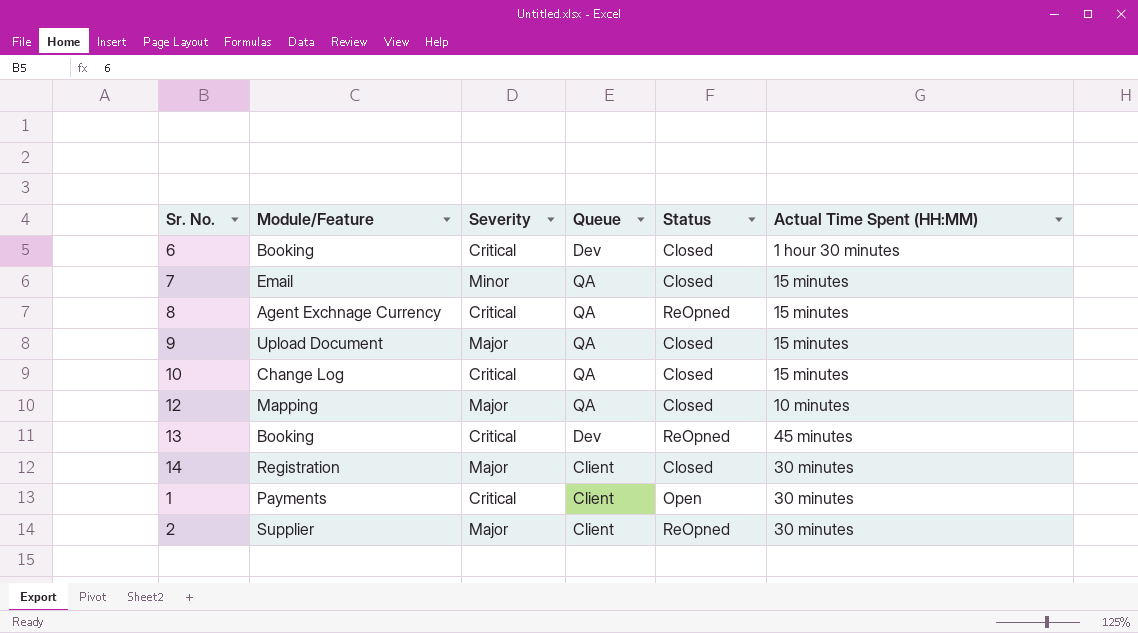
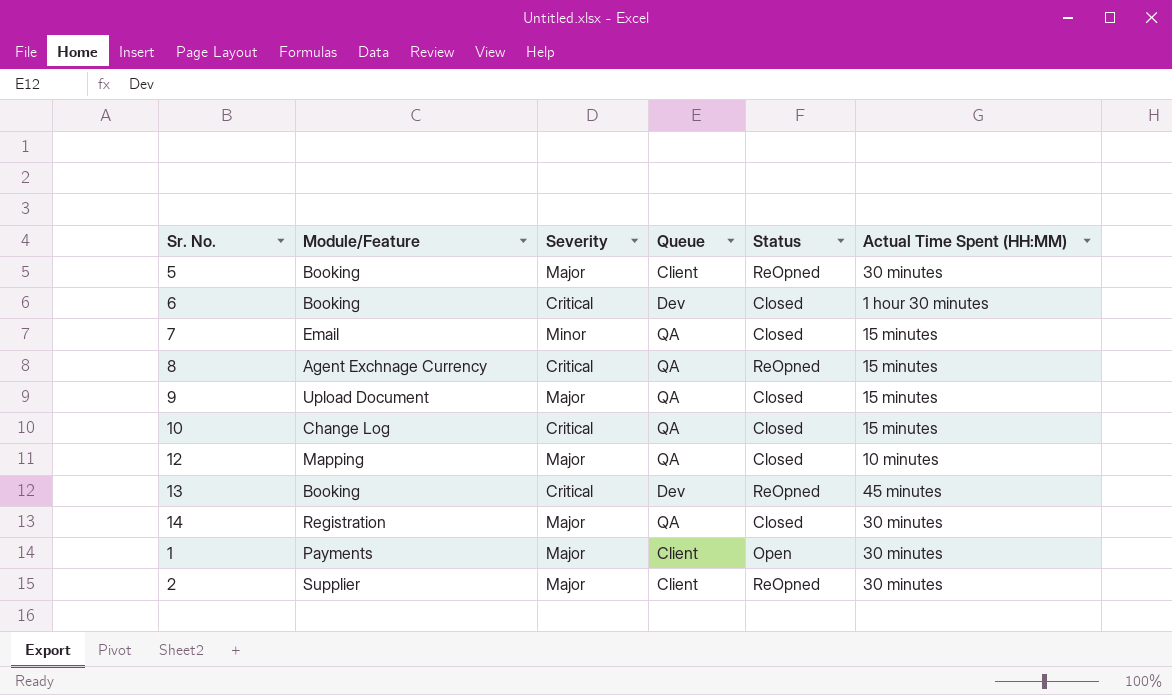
row 5: none -> Booking | Major | Client | ReOpned | 30 minutes
14 | Queue: Client -> QA
1 | Severity: Critical -> Major

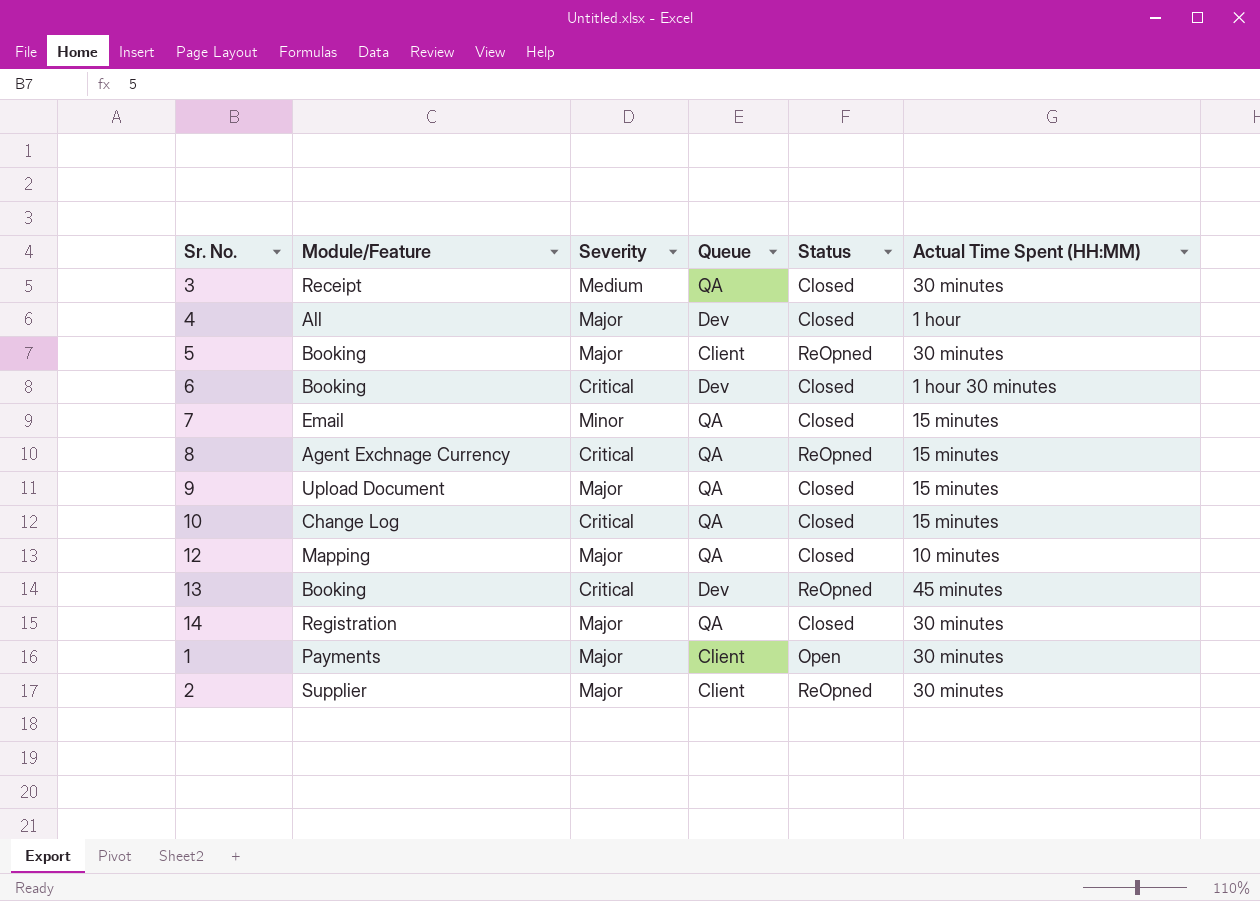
row 3: none -> Receipt | Medium | QA | Closed | 30 minutes
row 4: none -> All | Major | Dev | Closed | 1 hour

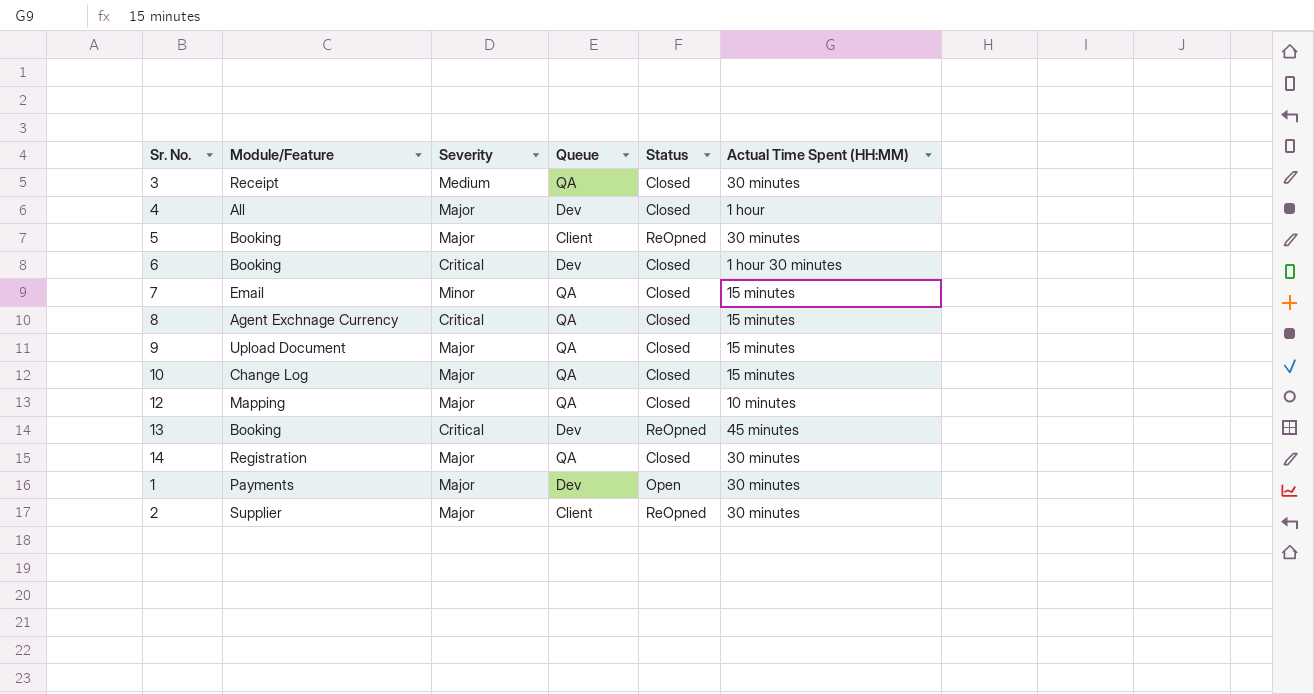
8 | Status: ReOpned -> Closed
10 | Severity: Critical -> Major
1 | Queue: Client -> Dev

